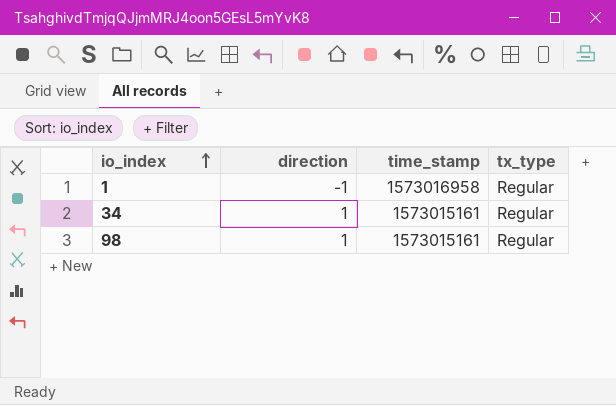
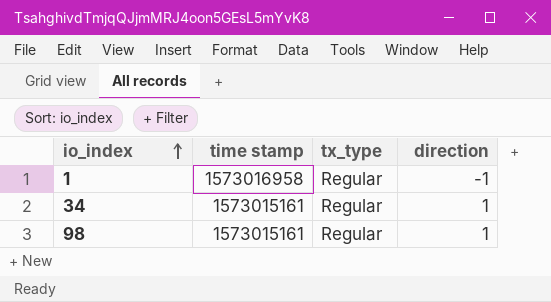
column name: time_stamp -> time stamp
column direction | position: 2 -> 4

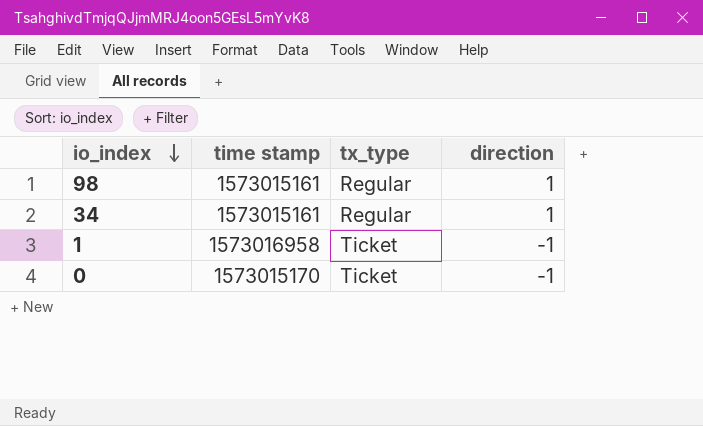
row order: io_index ascending -> io_index descending
1 | tx_type: Regular -> Ticket
row 0: none -> 1573015170 | Ticket | -1

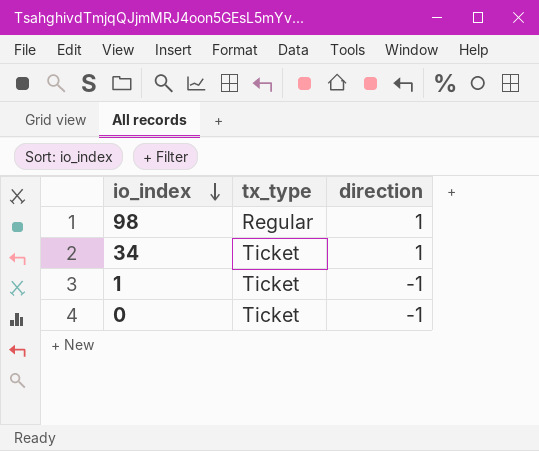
column time stamp | position: 2 -> none
34 | tx_type: Regular -> Ticket

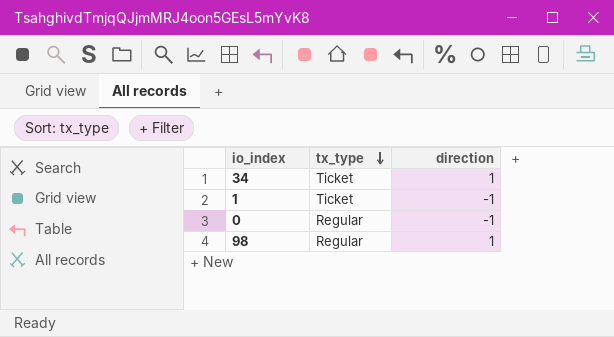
row order: io_index descending -> tx_type descending
0 | tx_type: Ticket -> Regular

